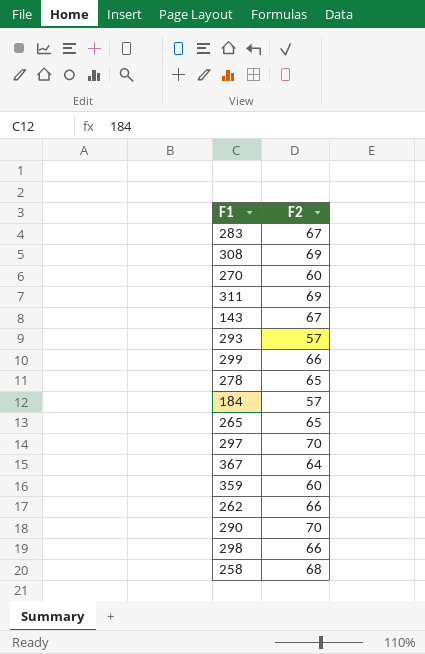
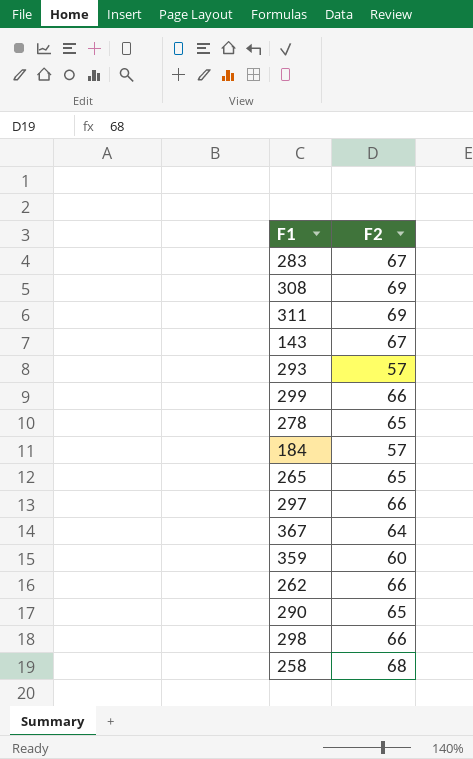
row 270: 60 -> none
297 | F2: 70 -> 66
290 | F2: 70 -> 65

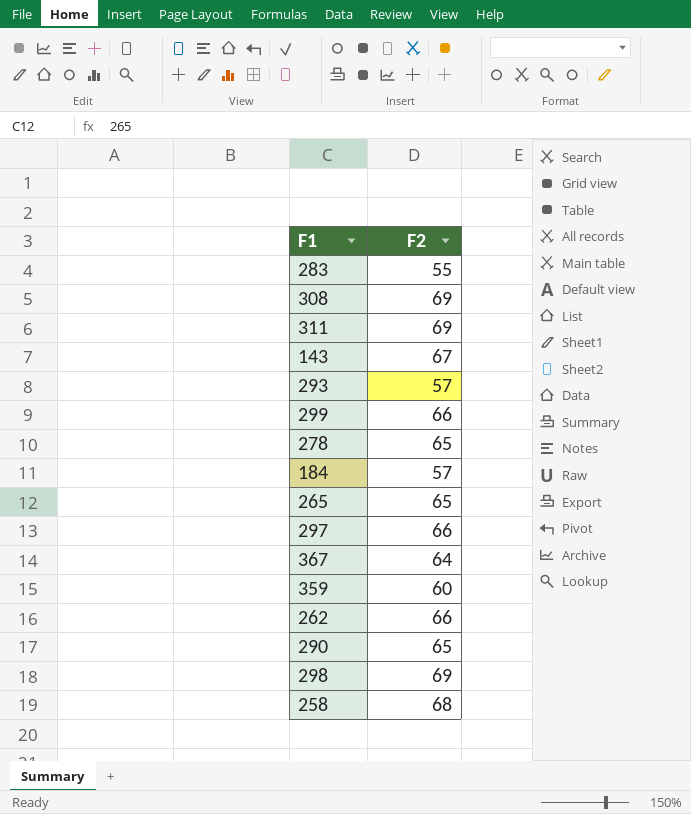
283 | F2: 67 -> 55
298 | F2: 66 -> 69

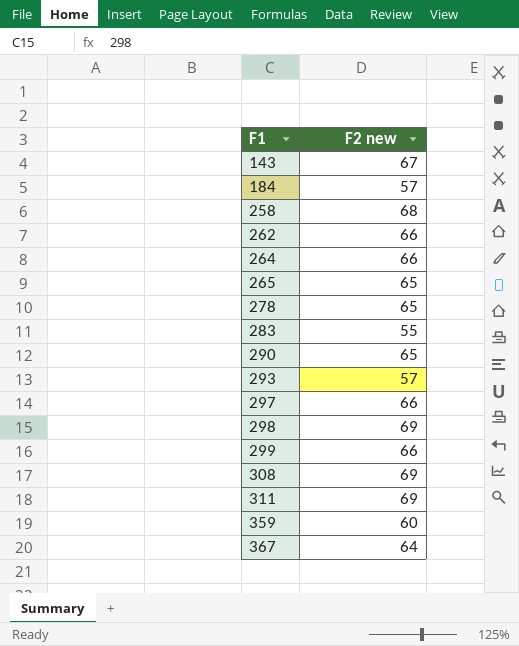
row order: none -> F1 ascending
column name: F2 -> F2 new
row 264: none -> 66

